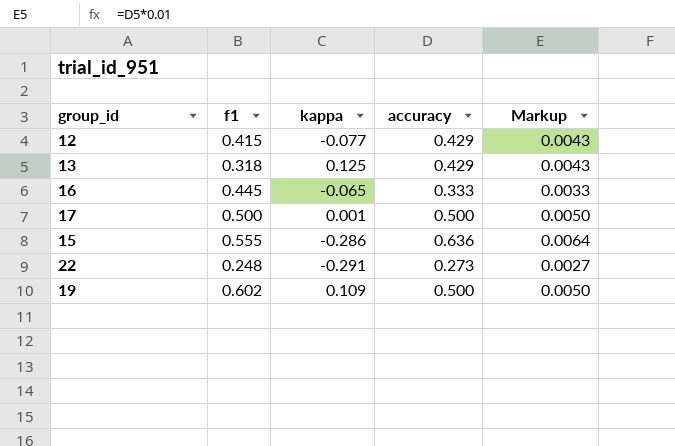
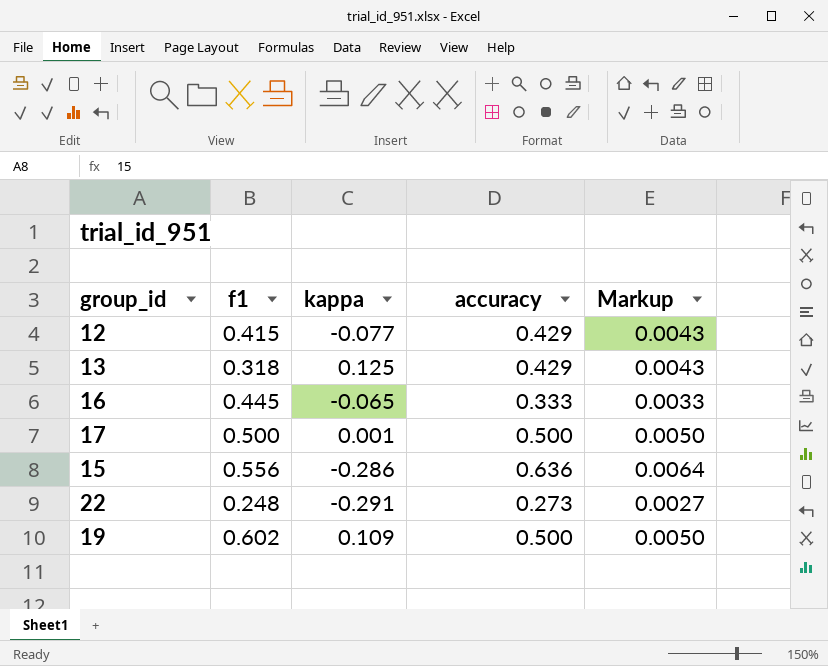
15 | f1: 0.555 -> 0.556

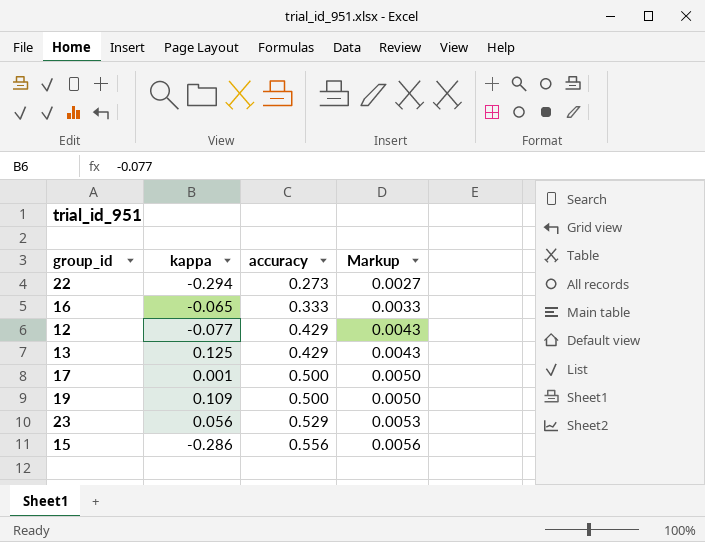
row order: none -> accuracy ascending
column f1 | position: 2 -> none
22 | kappa: -0.291 -> -0.294
row 23: none -> 0.056 | 0.529 | 0.0053
15 | accuracy: 0.636 -> 0.556
15 | Markup: 0.0064 -> 0.0056

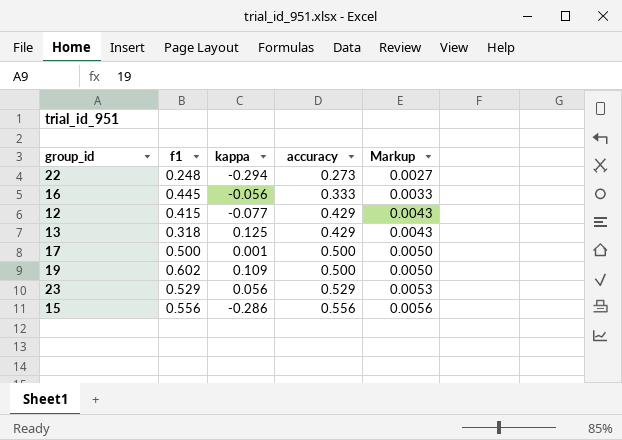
column f1 | position: none -> 2
16 | kappa: -0.065 -> -0.056

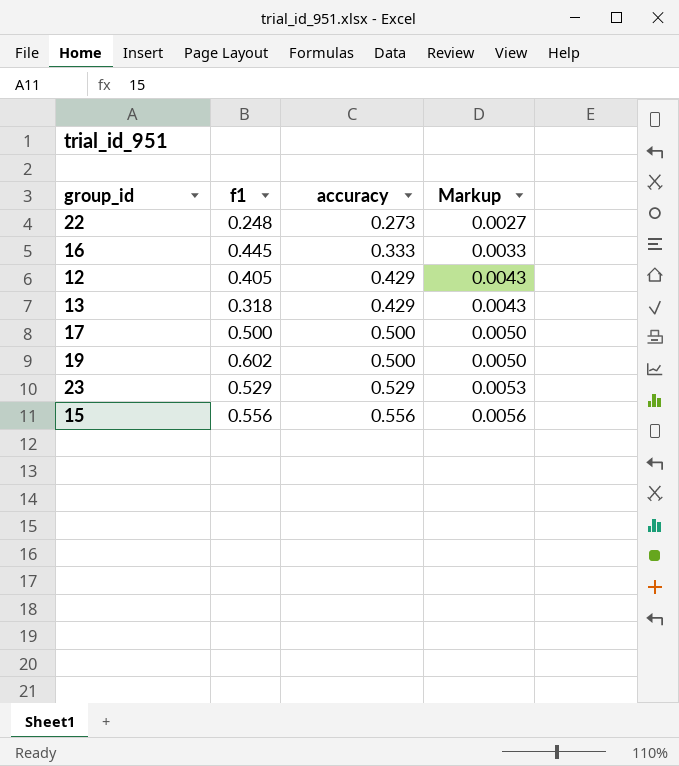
column kappa | position: 3 -> none
12 | f1: 0.415 -> 0.405

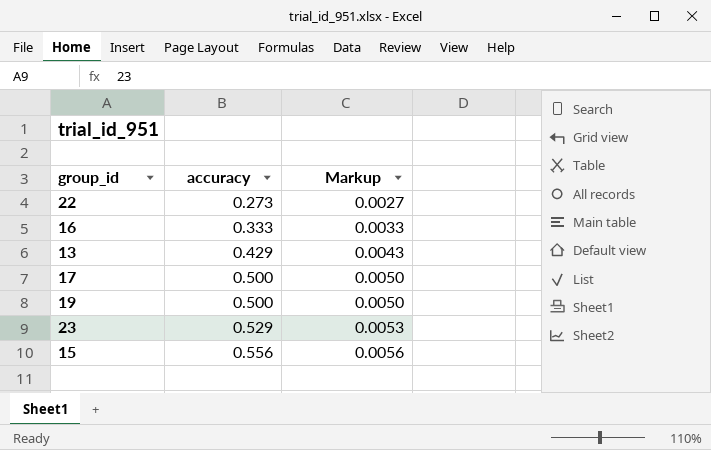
column f1 | position: 2 -> none
row 12: 0.405 | 0.429 | 0.0043 -> none

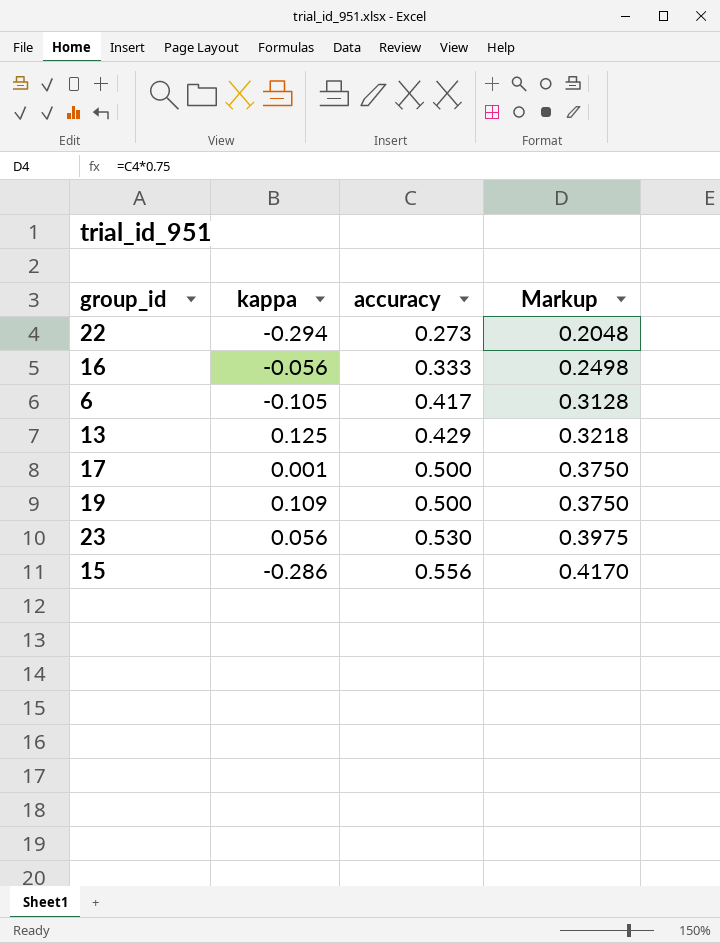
column kappa | position: none -> 2
column Markup | formula: [accuracy] * 0.01 -> [accuracy] * 0.75
row 6: none -> -0.105 | 0.417 | 0.3128
23 | accuracy: 0.529 -> 0.530

